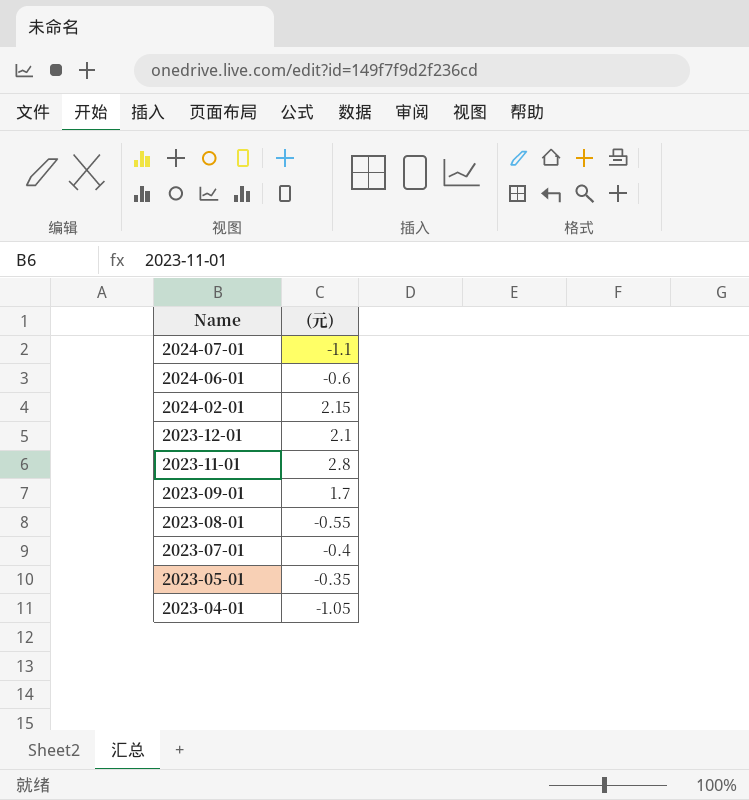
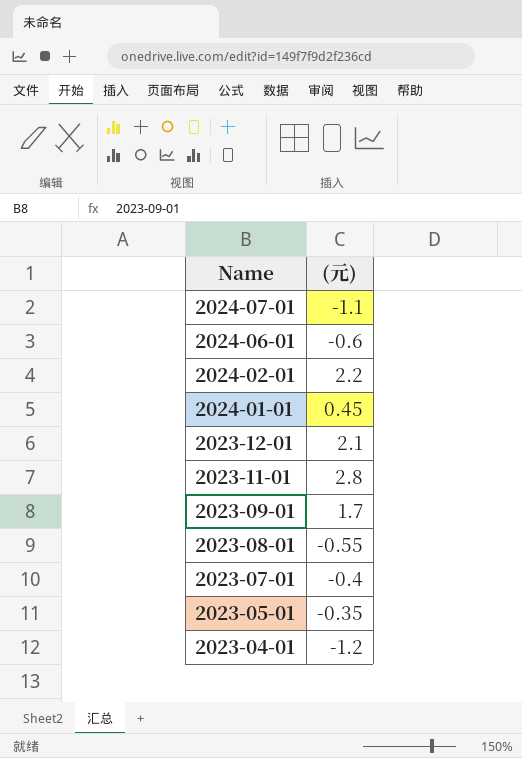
2024-02-01 | (元): 2.15 -> 2.2
row 2024-01-01: none -> 0.45
2023-04-01 | (元): -1.05 -> -1.2

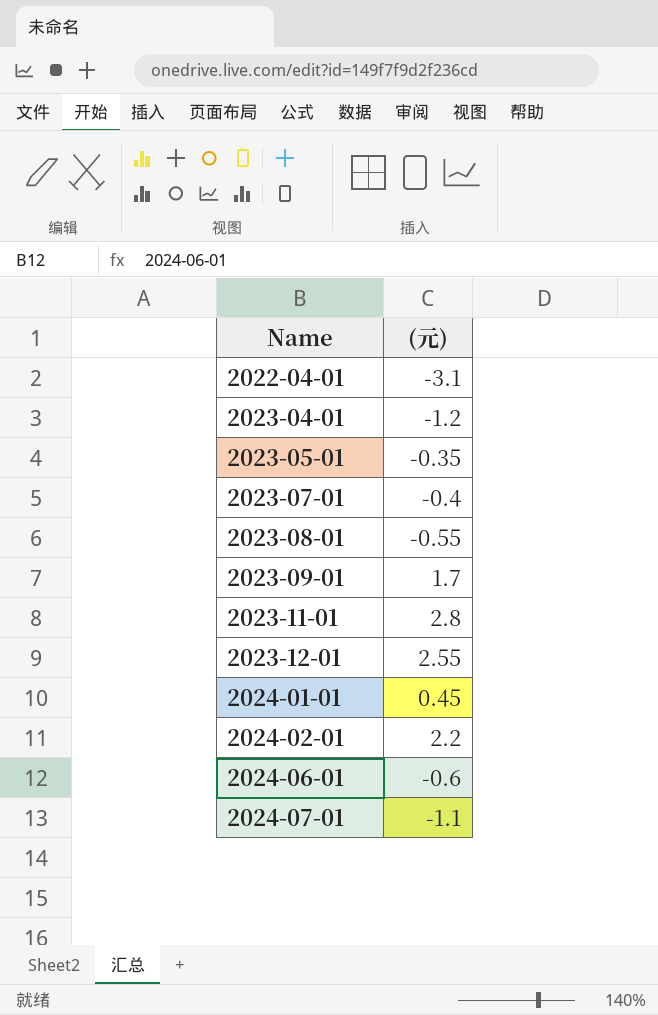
row order: Name descending -> Name ascending
row 2022-04-01: none -> -3.1
2023-12-01 | (元): 2.1 -> 2.55

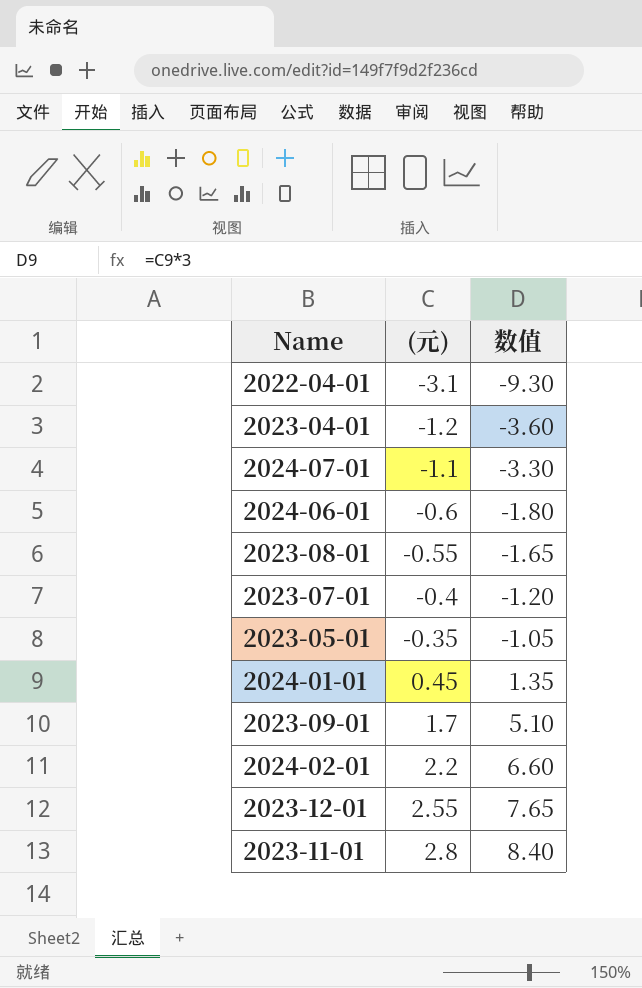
row order: Name ascending -> (元) ascending
column 数值 | formula: none -> [(元)] * 3

